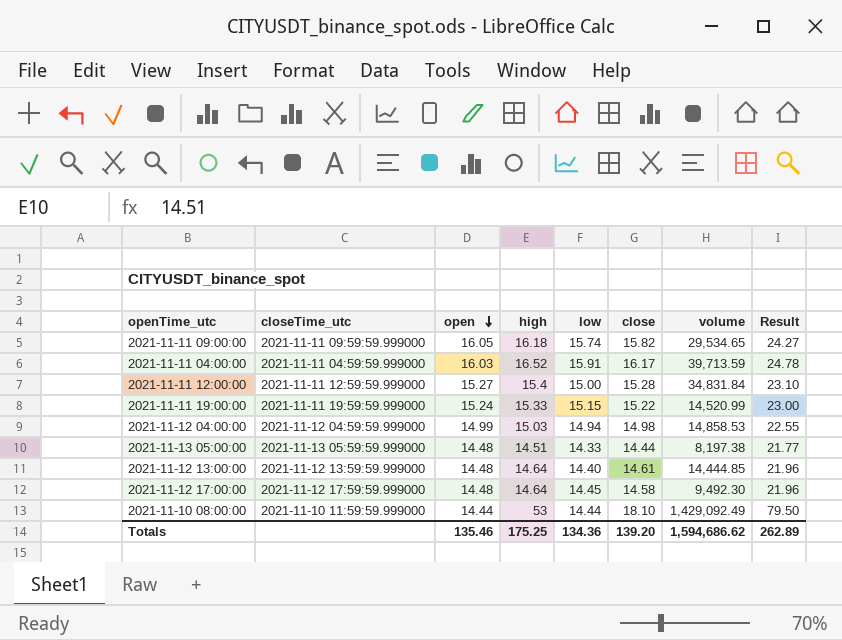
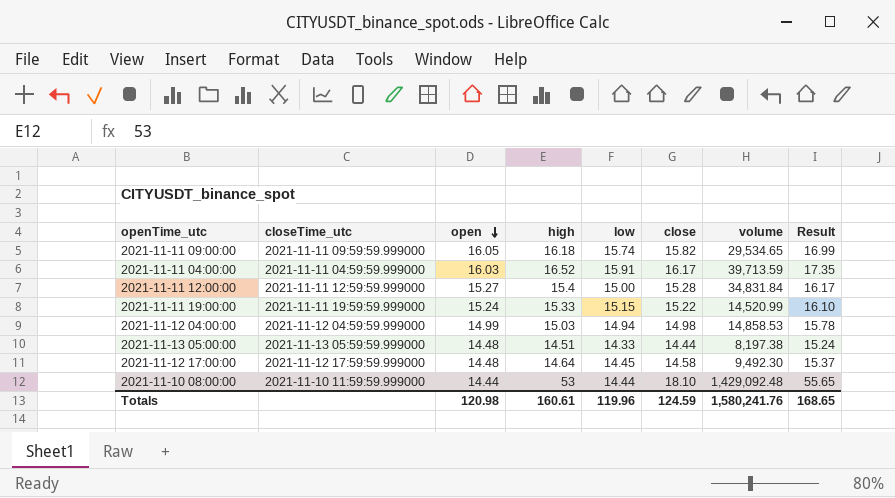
column Result | formula: [high] * 1.5 -> [high] * 1.05
row 2021-11-12 13:00:00: 2021-11-12 13:59:59.999000 | 14.48 | 14.64 | 14.40 | 14.61 | 14,444.85 | 21.96 -> none
2021-11-10 08:00:00 | volume: 1,429,092.49 -> 1,429,092.48
Totals | open: 135.46 -> 120.98
Totals | high: 175.25 -> 160.61
Totals | low: 134.36 -> 119.96
Totals | close: 139.20 -> 124.59
Totals | volume: 1,594,686.62 -> 1,580,241.76
Totals | Result: 262.89 -> 168.65

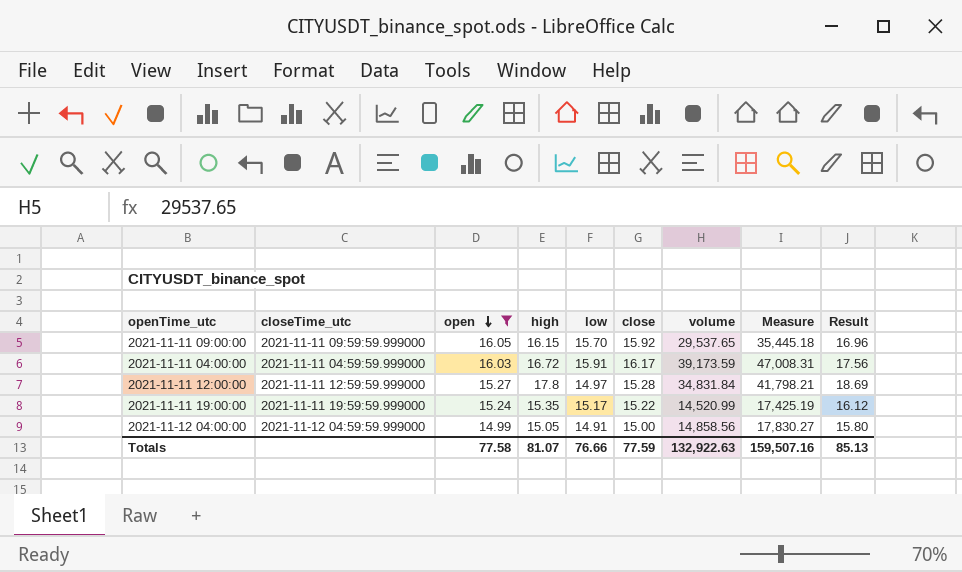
filter: none -> open >= 14.99
column Measure | formula: none -> [volume] * 1.2
2021-11-11 09:00:00 | high: 16.18 -> 16.15
2021-11-11 09:00:00 | low: 15.74 -> 15.70
2021-11-11 09:00:00 | close: 15.82 -> 15.92
2021-11-11 09:00:00 | volume: 29,534.65 -> 29,537.65
2021-11-11 09:00:00 | Result: 16.99 -> 16.96
2021-11-11 04:00:00 | high: 16.52 -> 16.72
2021-11-11 04:00:00 | volume: 39,713.59 -> 39,173.59
2021-11-11 04:00:00 | Result: 17.35 -> 17.56
2021-11-11 12:00:00 | high: 15.4 -> 17.8
2021-11-11 12:00:00 | low: 15.00 -> 14.97
2021-11-11 12:00:00 | Result: 16.17 -> 18.69
2021-11-11 19:00:00 | high: 15.33 -> 15.35
2021-11-11 19:00:00 | low: 15.15 -> 15.17
2021-11-11 19:00:00 | Result: 16.10 -> 16.12
2021-11-12 04:00:00 | high: 15.03 -> 15.05
2021-11-12 04:00:00 | low: 14.94 -> 14.91
2021-11-12 04:00:00 | close: 14.98 -> 15.00
2021-11-12 04:00:00 | volume: 14,858.53 -> 14,858.56
2021-11-12 04:00:00 | Result: 15.78 -> 15.80
Totals | open: 120.98 -> 77.58
Totals | high: 160.61 -> 81.07
Totals | low: 119.96 -> 76.66
Totals | close: 124.59 -> 77.59
Totals | volume: 1,580,241.76 -> 132,922.63
Totals | Result: 168.65 -> 85.13

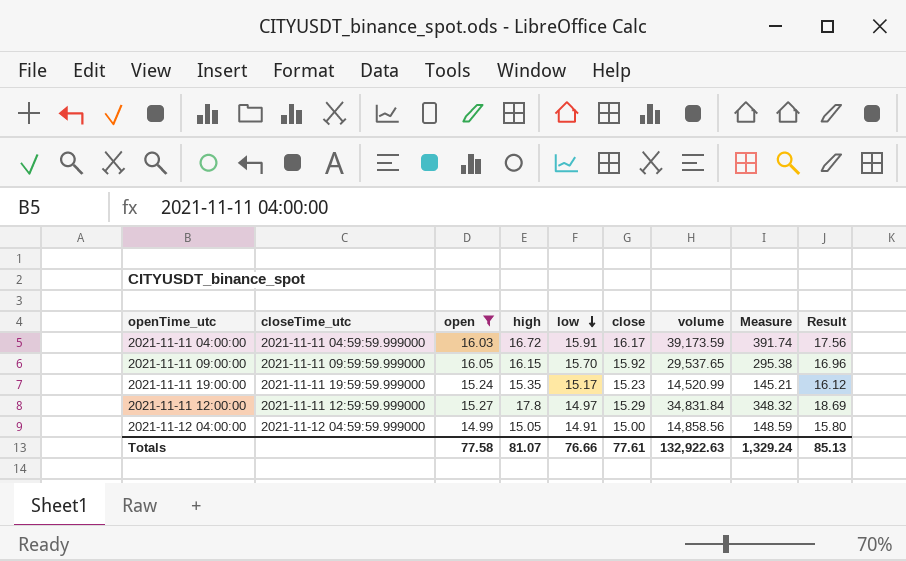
row order: open descending -> low descending
column Measure | formula: [volume] * 1.2 -> [volume] * 0.01
2021-11-11 19:00:00 | close: 15.22 -> 15.23
2021-11-11 12:00:00 | close: 15.28 -> 15.29
Totals | close: 77.59 -> 77.61
Totals | Measure: 159,507.16 -> 1,329.24

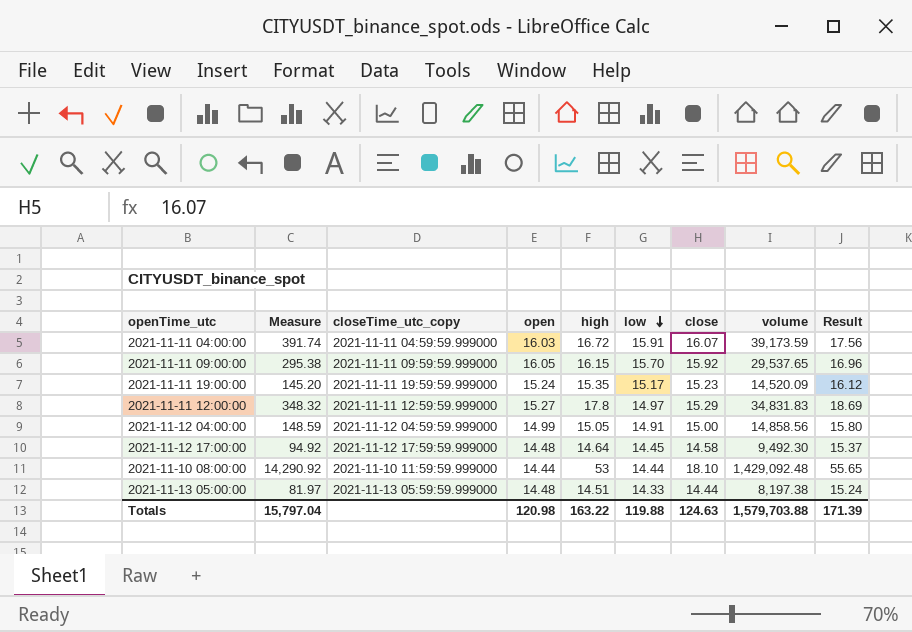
filter: open >= 14.99 -> none
column Measure | position: 8 -> 2
column name: closeTime_utc -> closeTime_utc_copy
2021-11-11 04:00:00 | close: 16.17 -> 16.07
2021-11-11 19:00:00 | Measure: 145.21 -> 145.20
2021-11-11 19:00:00 | volume: 14,520.99 -> 14,520.09
2021-11-11 12:00:00 | volume: 34,831.84 -> 34,831.83
Totals | Measure: 1,329.24 -> 15,797.04
Totals | open: 77.58 -> 120.98
Totals | high: 81.07 -> 163.22
Totals | low: 76.66 -> 119.88
Totals | close: 77.61 -> 124.63
Totals | volume: 132,922.63 -> 1,579,703.88
Totals | Result: 85.13 -> 171.39

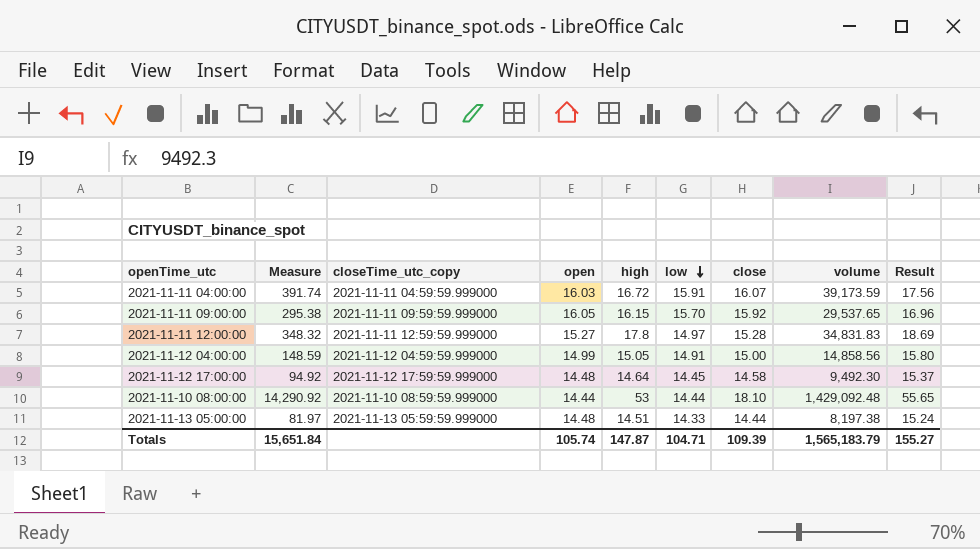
row 2021-11-11 19:00:00: 145.20 | 2021-11-11 19:59:59.999000 | 15.24 | 15.35 | 15.17 | 15.23 | 14,520.09 | 16.12 -> none
2021-11-11 12:00:00 | close: 15.29 -> 15.28
2021-11-10 08:00:00 | closeTime_utc_copy: 2021-11-10 11:59:59.999000 -> 2021-11-10 08:59:59.999000
Totals | Measure: 15,797.04 -> 15,651.84
Totals | open: 120.98 -> 105.74
Totals | high: 163.22 -> 147.87
Totals | low: 119.88 -> 104.71
Totals | close: 124.63 -> 109.39
Totals | volume: 1,579,703.88 -> 1,565,183.79
Totals | Result: 171.39 -> 155.27

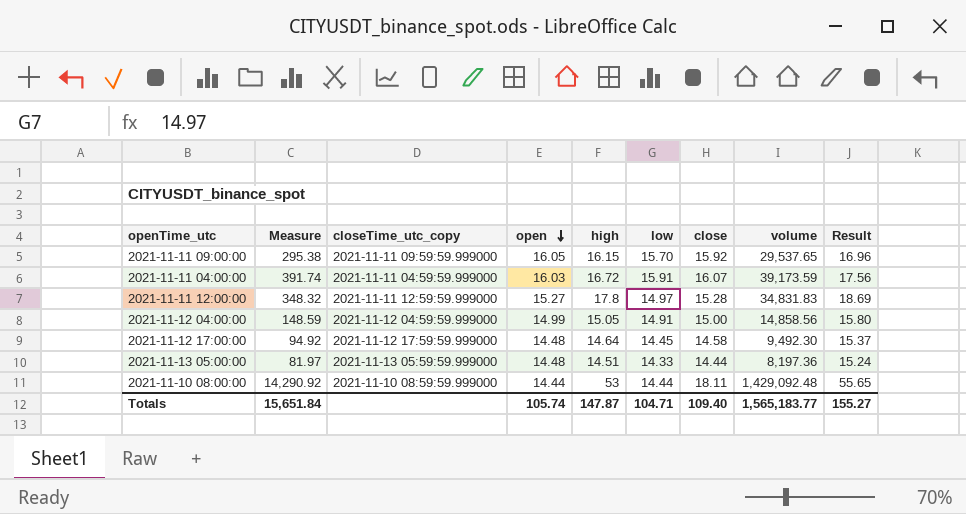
row order: low descending -> open descending
2021-11-13 05:00:00 | volume: 8,197.38 -> 8,197.36
2021-11-10 08:00:00 | close: 18.10 -> 18.11
Totals | close: 109.39 -> 109.40
Totals | volume: 1,565,183.79 -> 1,565,183.77

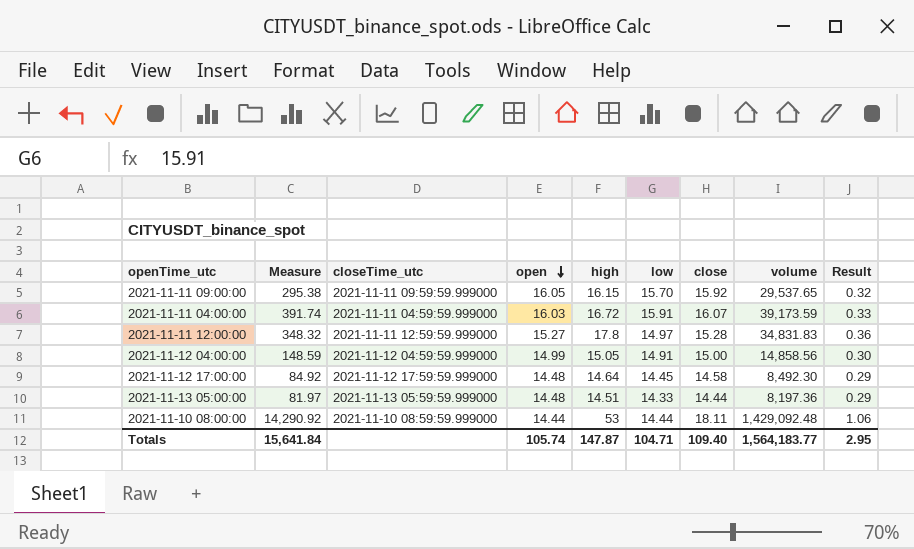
column name: closeTime_utc_copy -> closeTime_utc
column Result | formula: [high] * 1.05 -> [high] * 0.02
2021-11-12 17:00:00 | Measure: 94.92 -> 84.92
2021-11-12 17:00:00 | volume: 9,492.30 -> 8,492.30
Totals | Measure: 15,651.84 -> 15,641.84
Totals | volume: 1,565,183.77 -> 1,564,183.77
Totals | Result: 155.27 -> 2.95

